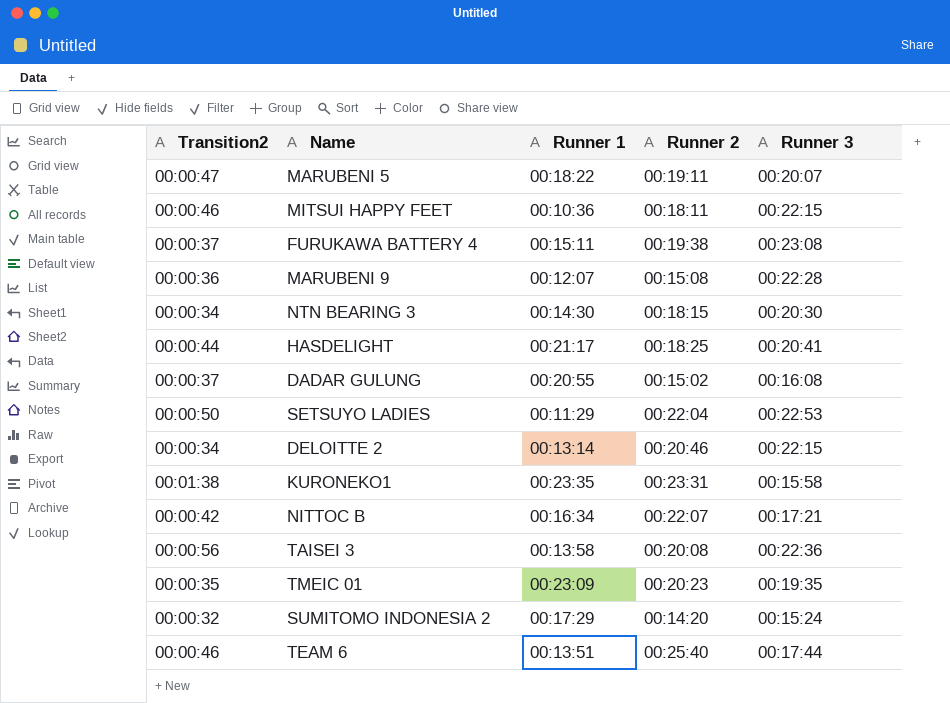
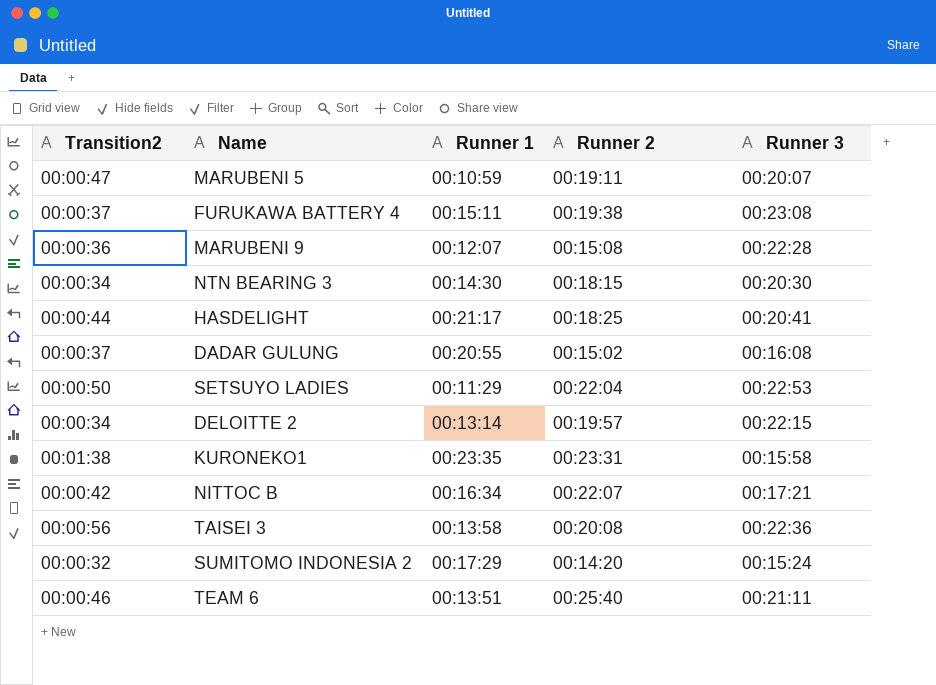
row MITSUI HAPPY FEET: 00:00:46 | 00:10:36 | 00:18:11 | 00:22:15 -> none
row TMEIC 01: 00:00:35 | 00:23:09 | 00:20:23 | 00:19:35 -> none
MARUBENI 5 | Runner 1: 00:18:22 -> 00:10:59
DELOITTE 2 | Runner 2: 00:20:46 -> 00:19:57
TEAM 6 | Runner 3: 00:17:44 -> 00:21:11

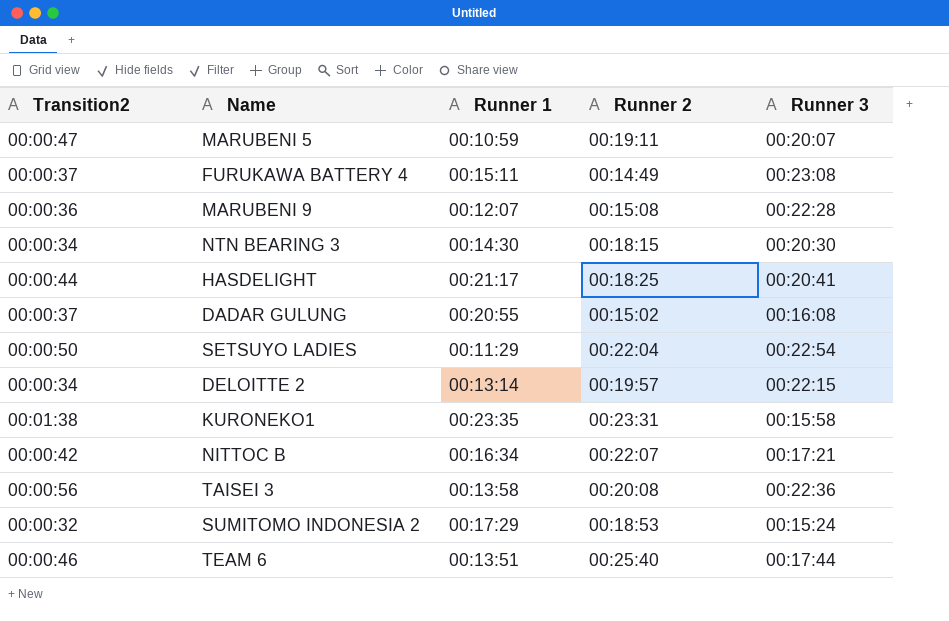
FURUKAWA BATTERY 4 | Runner 2: 00:19:38 -> 00:14:49
SETSUYO LADIES | Runner 3: 00:22:53 -> 00:22:54
SUMITOMO INDONESIA 2 | Runner 2: 00:14:20 -> 00:18:53
TEAM 6 | Runner 3: 00:21:11 -> 00:17:44

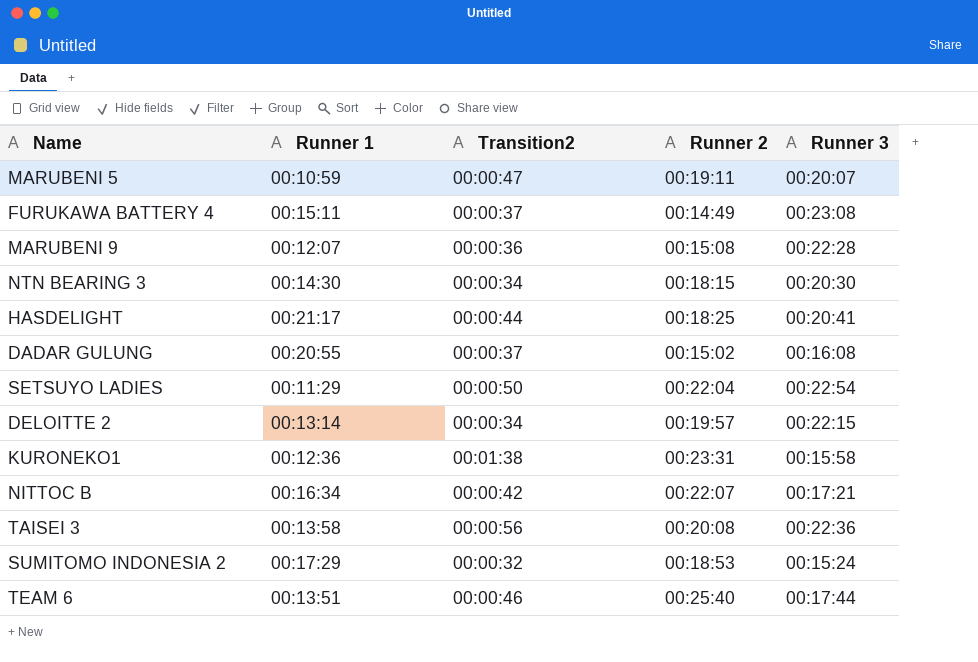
column Transition2 | position: 1 -> 3
KURONEKO1 | Runner 1: 00:23:35 -> 00:12:36

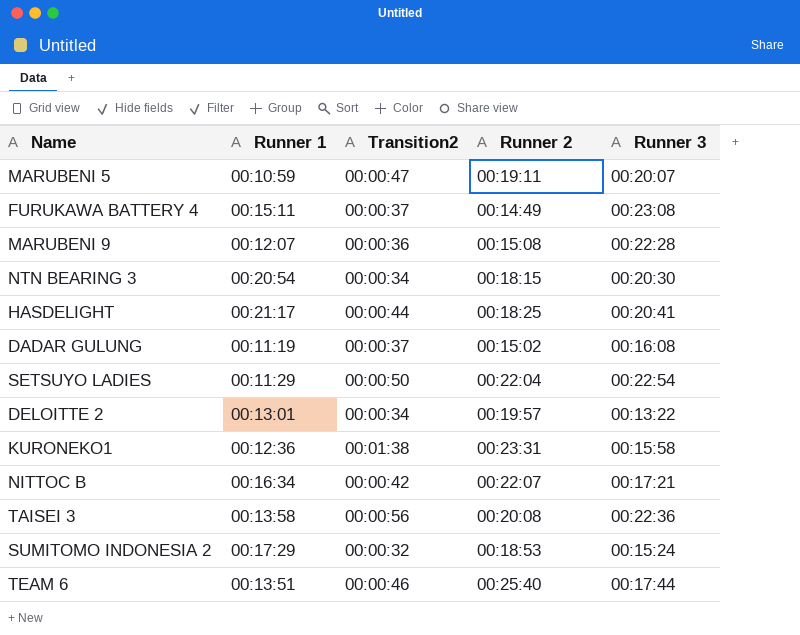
NTN BEARING 3 | Runner 1: 00:14:30 -> 00:20:54
DADAR GULUNG | Runner 1: 00:20:55 -> 00:11:19
DELOITTE 2 | Runner 1: 00:13:14 -> 00:13:01
DELOITTE 2 | Runner 3: 00:22:15 -> 00:13:22

